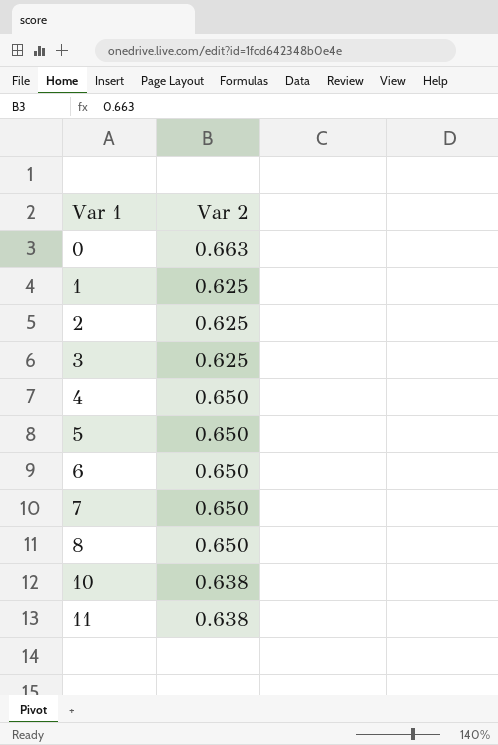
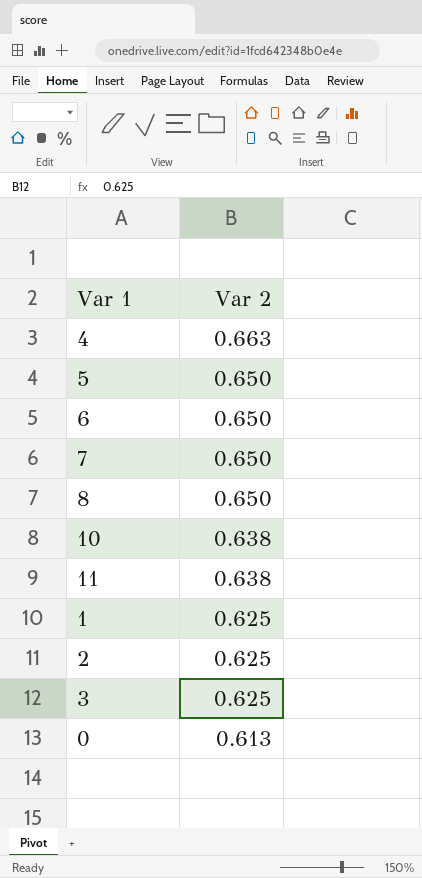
row order: Var 1 ascending -> Var 2 descending
4 | Var 2: 0.650 -> 0.663
0 | Var 2: 0.663 -> 0.613

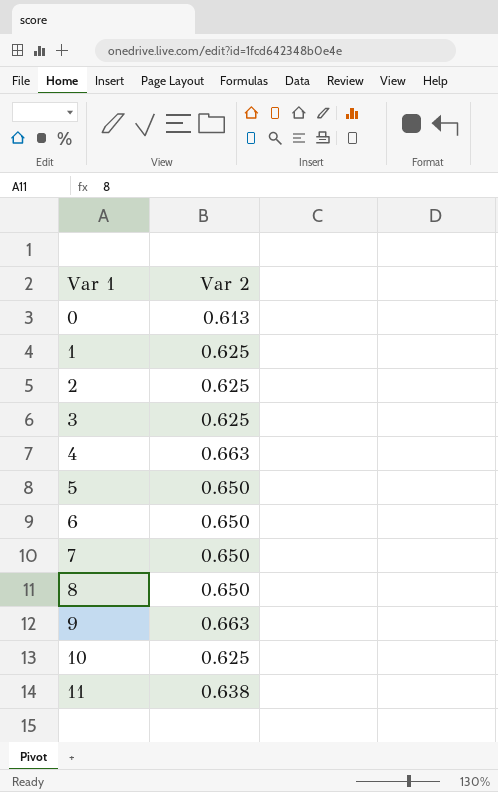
row order: Var 2 descending -> Var 1 ascending
row 9: none -> 0.663
10 | Var 2: 0.638 -> 0.625

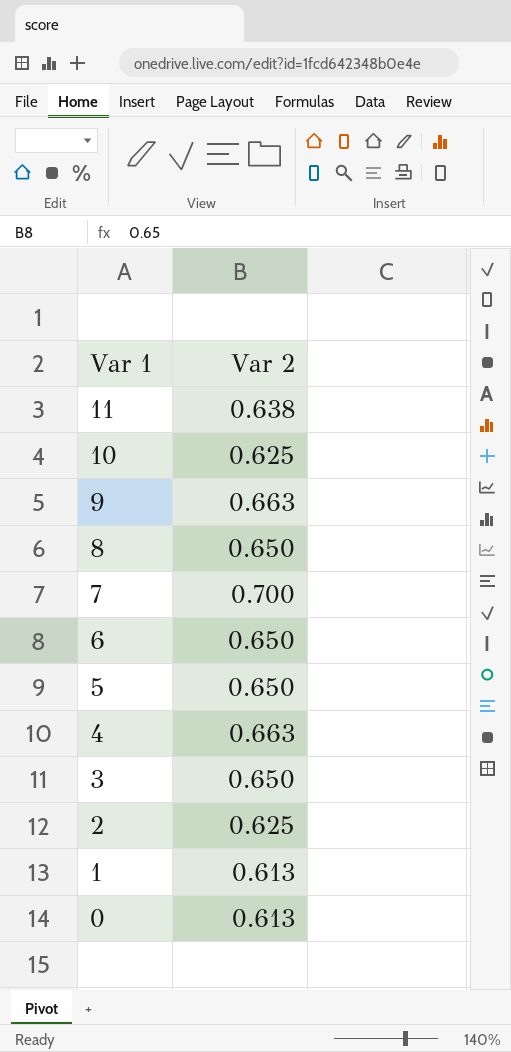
row order: Var 1 ascending -> Var 1 descending
7 | Var 2: 0.650 -> 0.700
3 | Var 2: 0.625 -> 0.650
1 | Var 2: 0.625 -> 0.613

